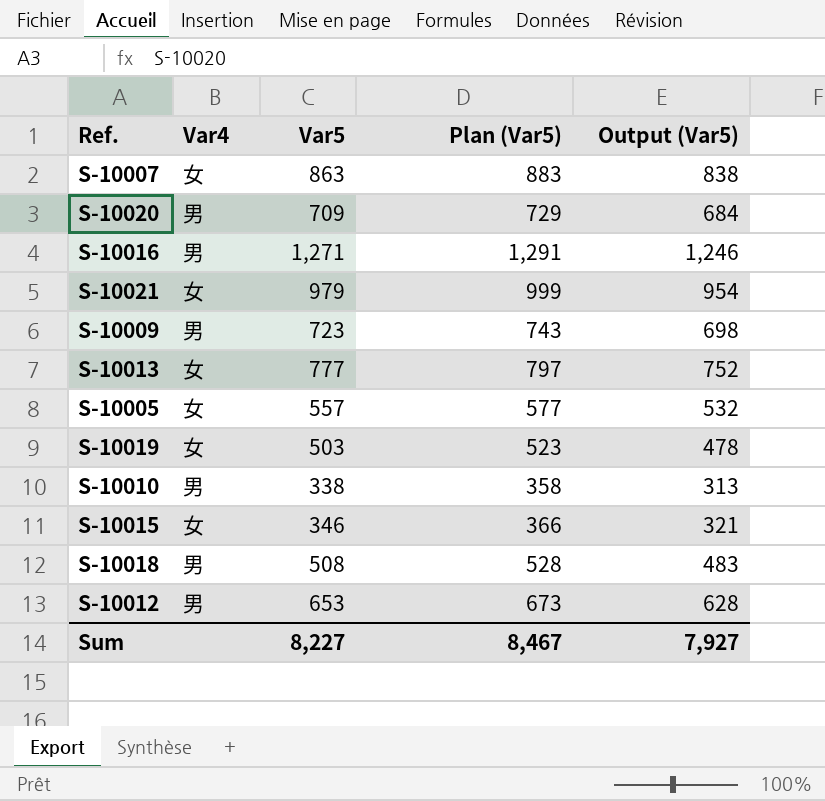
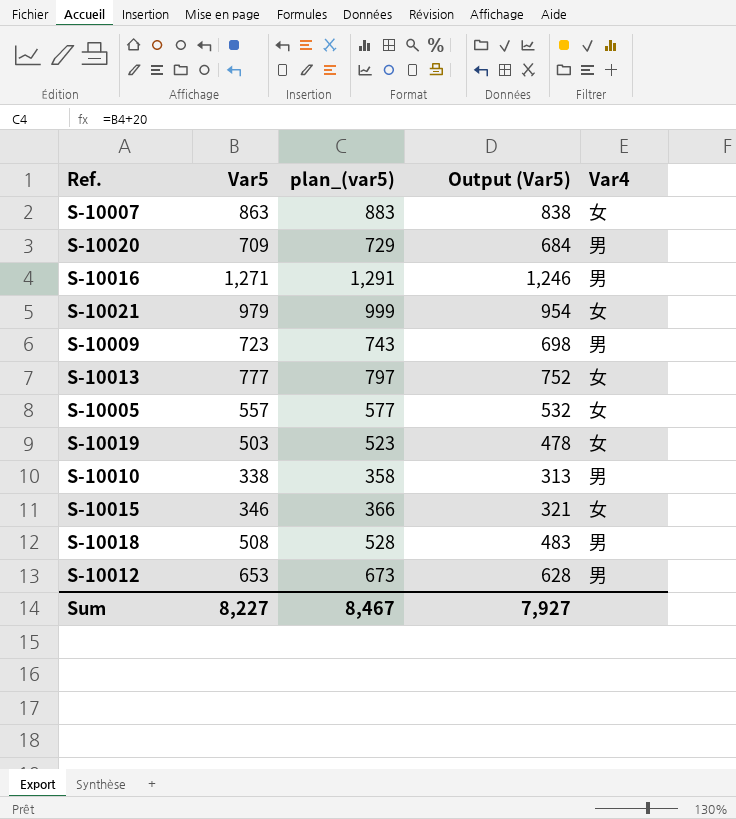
column name: Plan (Var5) -> plan_(var5)
column Var4 | position: 2 -> 5

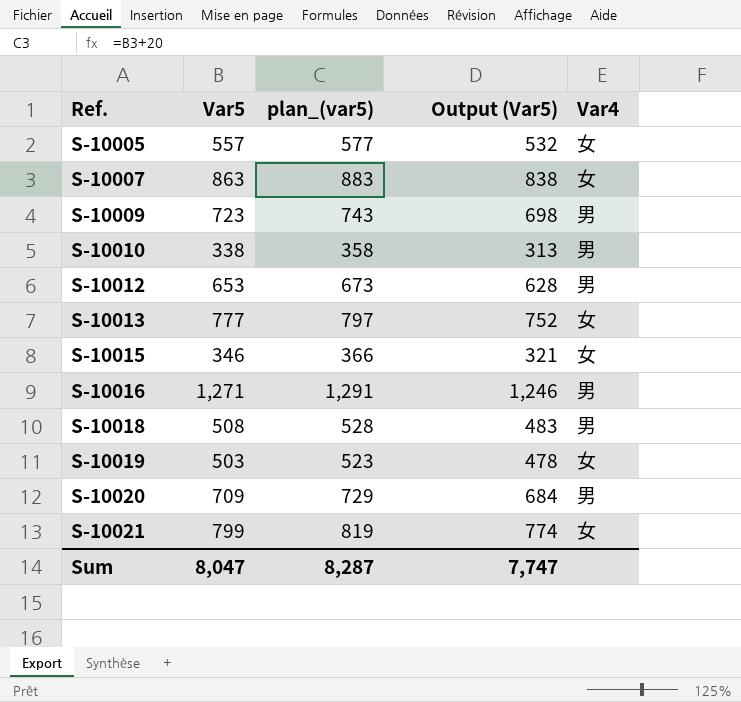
row order: none -> Ref. ascending
S-10021 | Var5: 979 -> 799
S-10021 | plan_(var5): 999 -> 819
S-10021 | Output (Var5): 954 -> 774
Sum | Var5: 8,227 -> 8,047
Sum | plan_(var5): 8,467 -> 8,287
Sum | Output (Var5): 7,927 -> 7,747

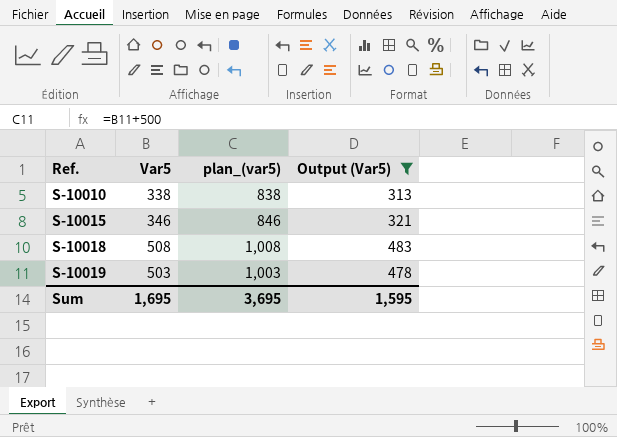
filter: none -> Output (Var5) <= 483
column Var4 | position: 5 -> none
column plan_(var5) | formula: [Var5] + 20 -> [Var5] + 500
Sum | Var5: 8,047 -> 1,695
Sum | plan_(var5): 8,287 -> 3,695
Sum | Output (Var5): 7,747 -> 1,595

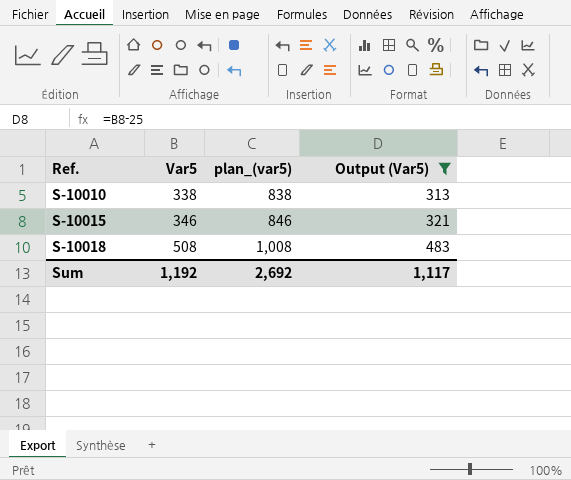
row S-10019: 503 | 1,003 | 478 -> none
Sum | Var5: 1,695 -> 1,192
Sum | plan_(var5): 3,695 -> 2,692
Sum | Output (Var5): 1,595 -> 1,117

